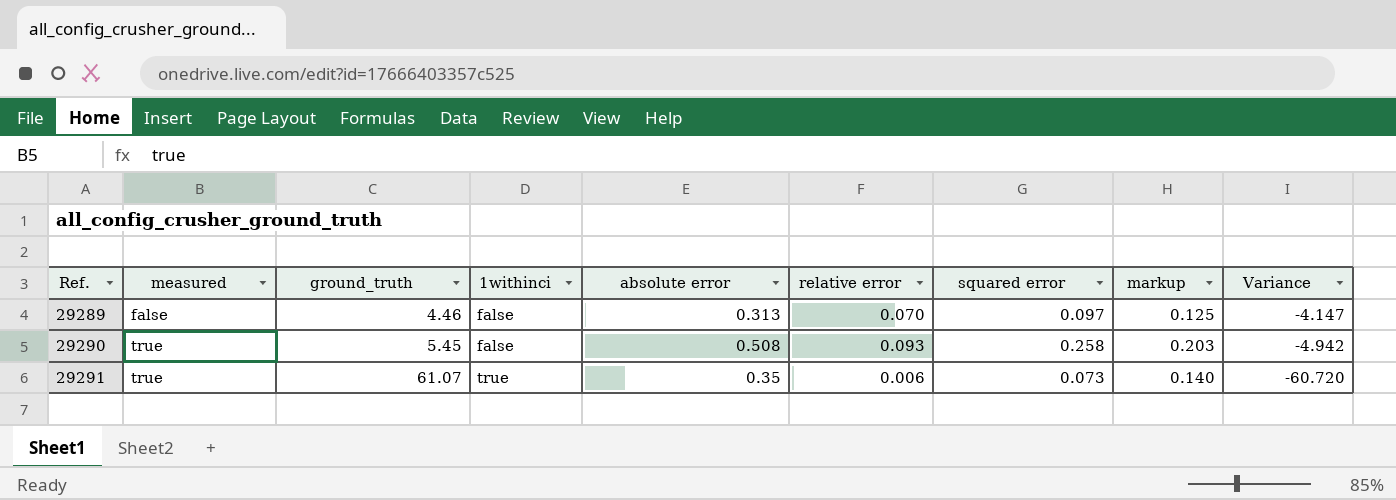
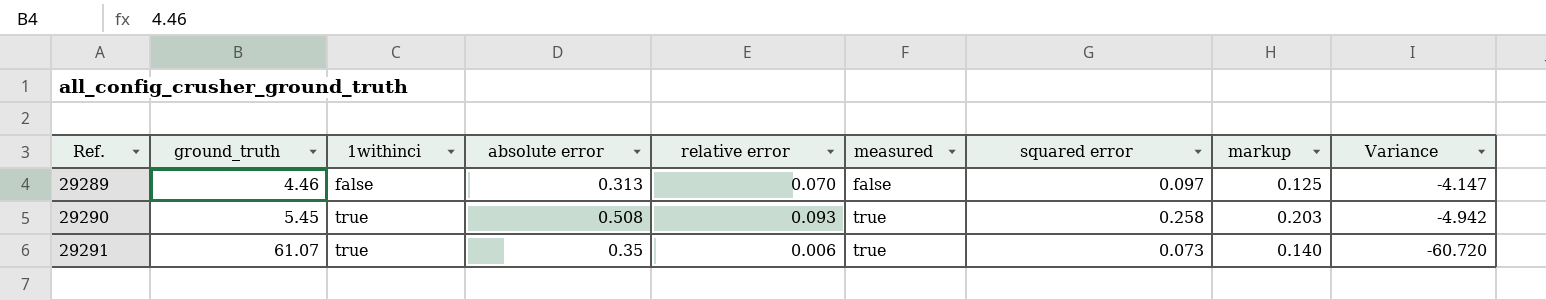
column measured | position: 2 -> 6
29290 | 1withinci: false -> true

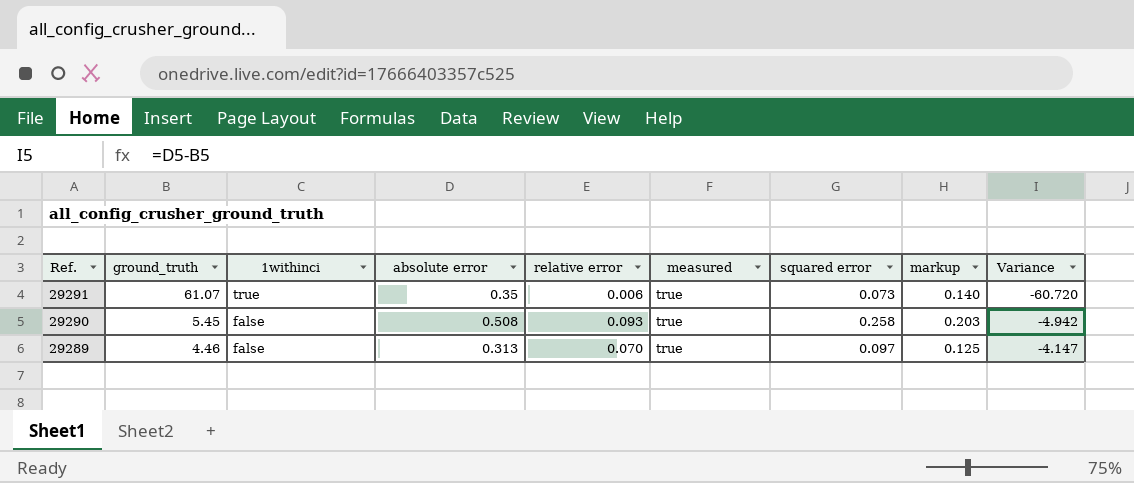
row order: Ref. ascending -> Ref. descending
29290 | 1withinci: true -> false
29289 | measured: false -> true

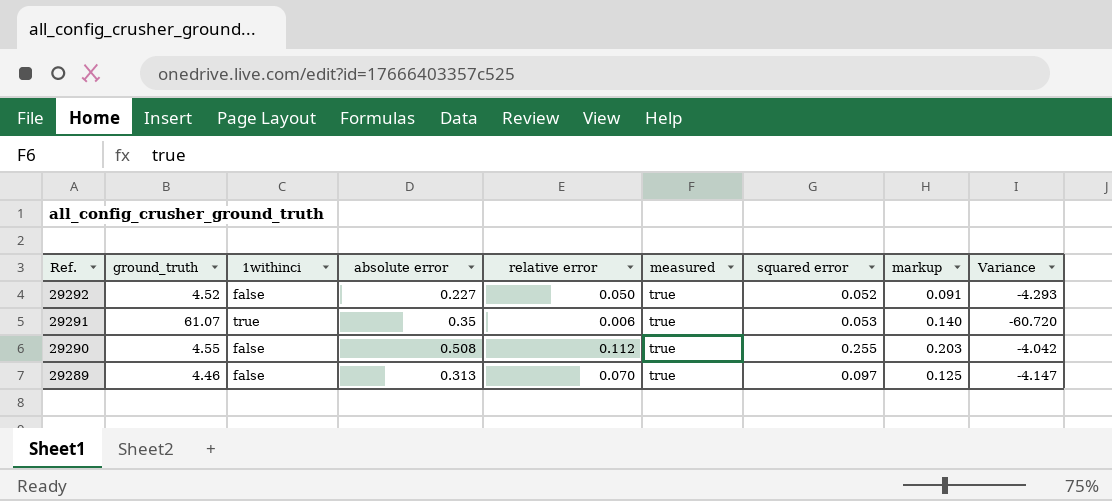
row 29292: none -> 4.52 | false | 0.227 | 0.050 | true | 0.052 | 0.091 | -4.293
29291 | squared error: 0.073 -> 0.053
29290 | ground_truth: 5.45 -> 4.55
29290 | relative error: 0.093 -> 0.112
29290 | squared error: 0.258 -> 0.255
29290 | Variance: -4.942 -> -4.042

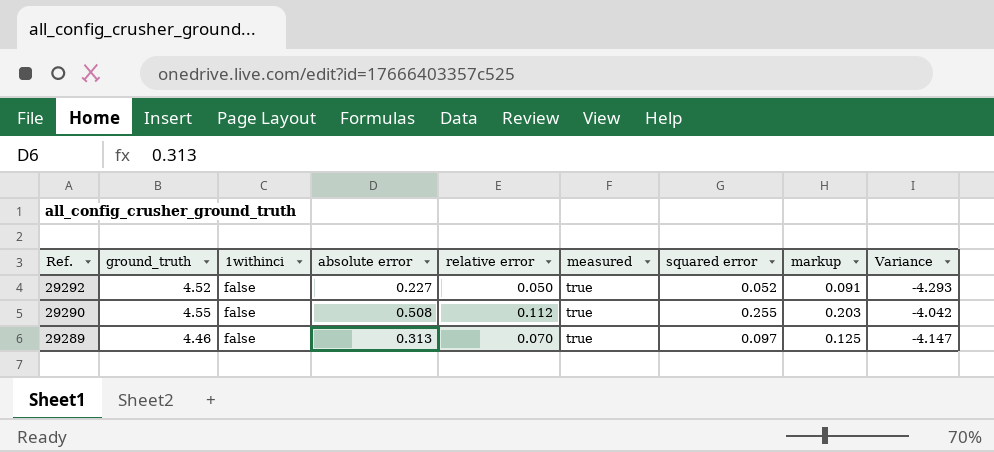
row 29291: 61.07 | true | 0.35 | 0.006 | true | 0.053 | 0.140 | -60.720 -> none

